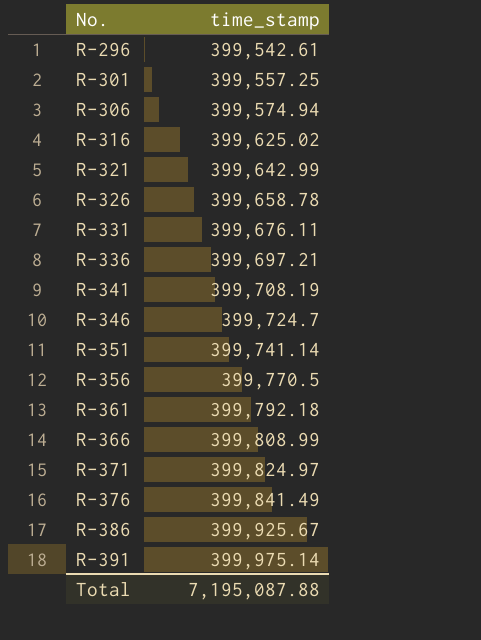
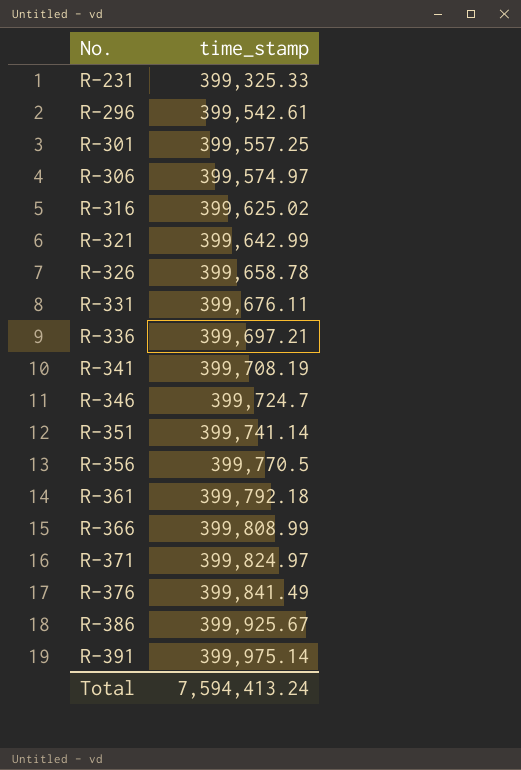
row R-231: none -> 399,325.33
R-306 | time_stamp: 399,574.94 -> 399,574.97
Total | time_stamp: 7,195,087.88 -> 7,594,413.24

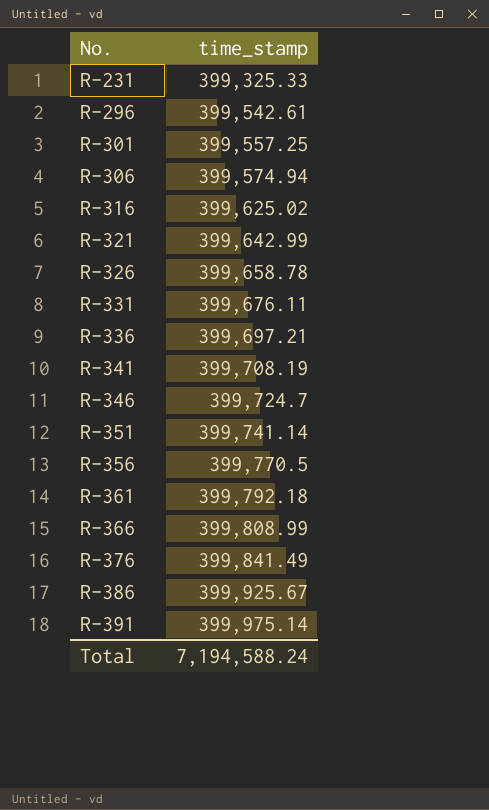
row R-371: 399,824.97 -> none
R-306 | time_stamp: 399,574.97 -> 399,574.94
Total | time_stamp: 7,594,413.24 -> 7,194,588.24

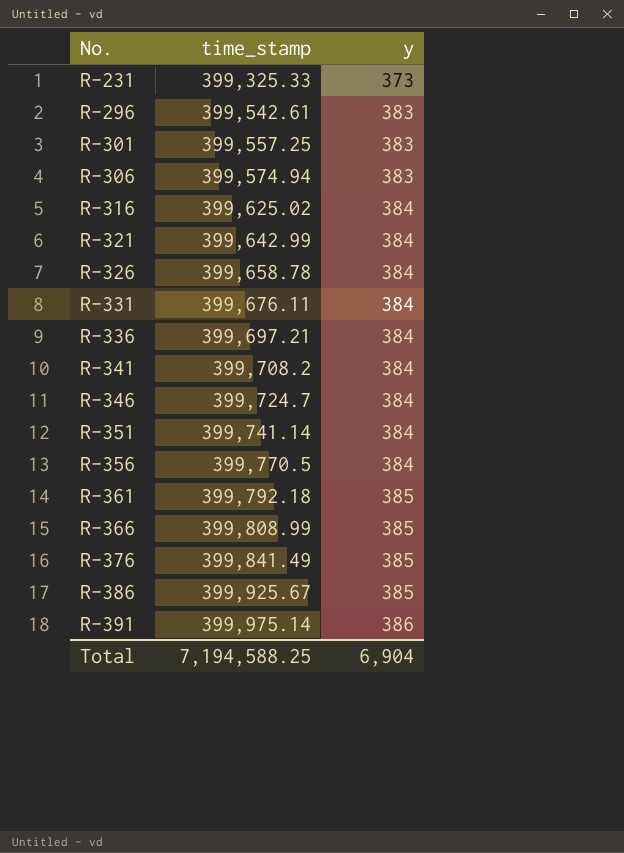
column y | position: none -> 3
R-341 | time_stamp: 399,708.19 -> 399,708.2
Total | time_stamp: 7,194,588.24 -> 7,194,588.25

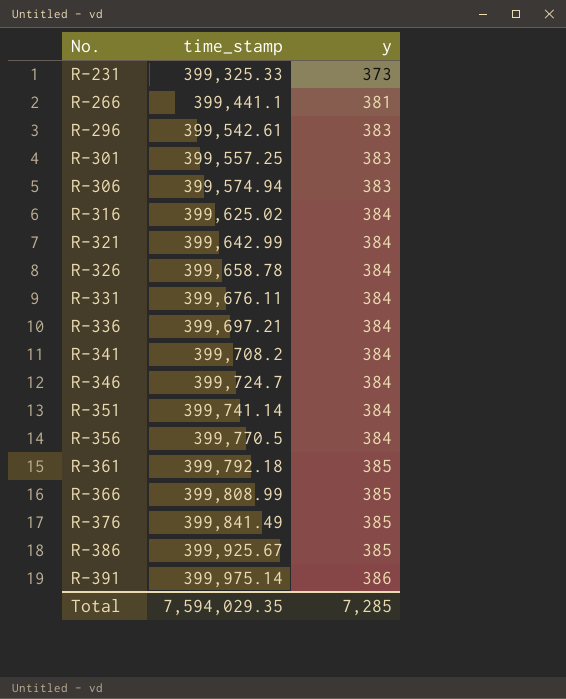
row R-266: none -> 399,441.1 | 381
Total | time_stamp: 7,194,588.25 -> 7,594,029.35
Total | y: 6,904 -> 7,285

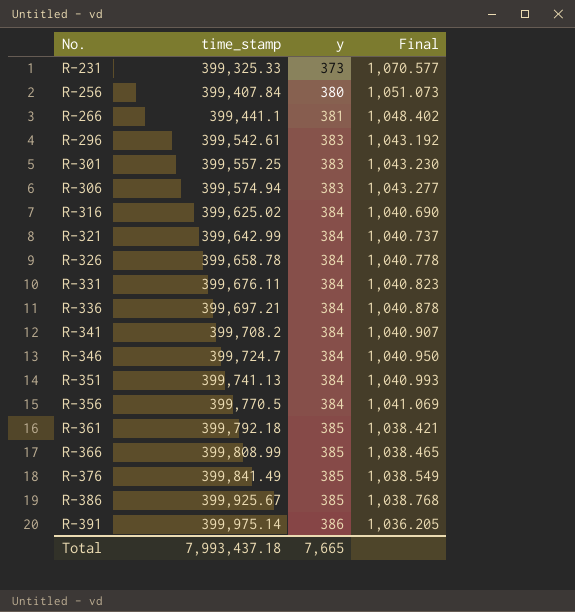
column Final | formula: none -> [time_stamp] / [y]
row R-256: none -> 399,407.84 | 380 | 1,051.073
R-351 | time_stamp: 399,741.14 -> 399,741.13
Total | time_stamp: 7,594,029.35 -> 7,993,437.18
Total | y: 7,285 -> 7,665

